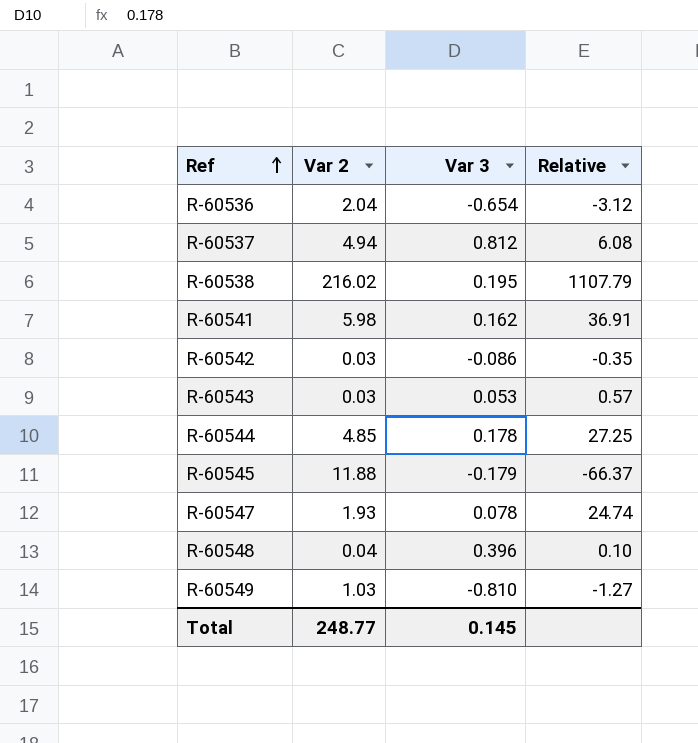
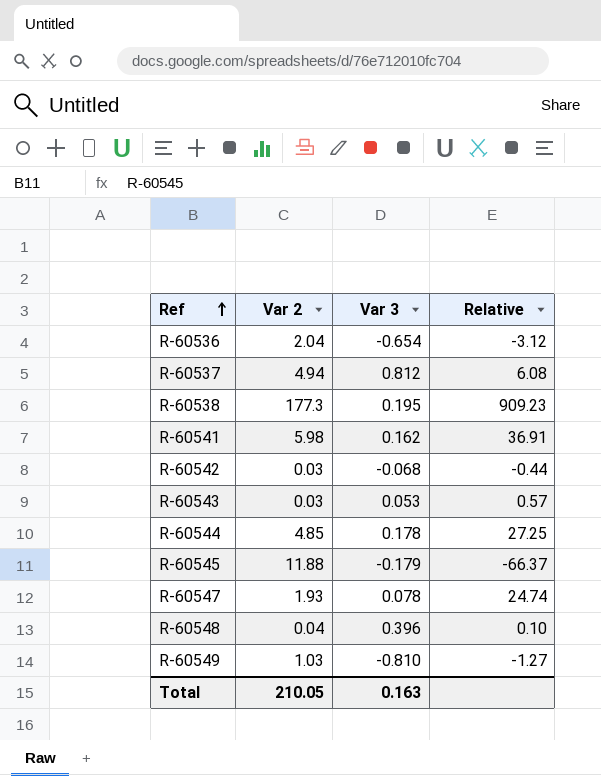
R-60538 | Var 2: 216.02 -> 177.3
R-60538 | Relative: 1107.79 -> 909.23
R-60542 | Var 3: -0.086 -> -0.068
R-60542 | Relative: -0.35 -> -0.44
Total | Var 2: 248.77 -> 210.05
Total | Var 3: 0.145 -> 0.163

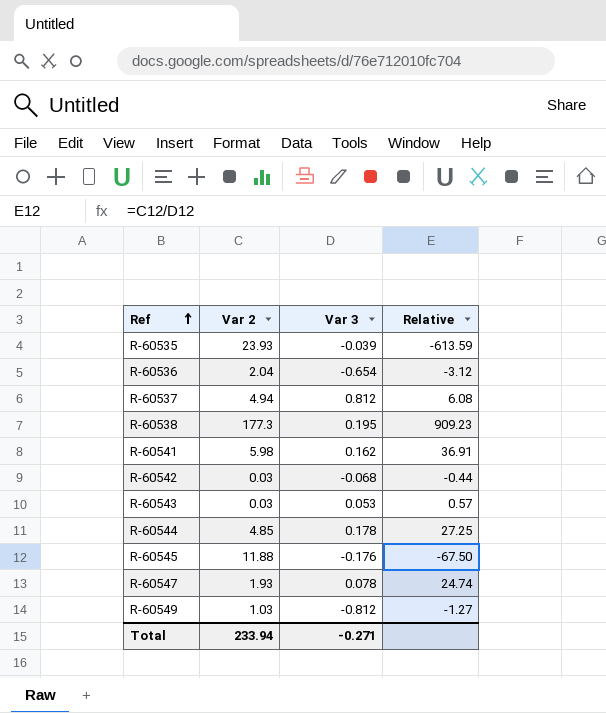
row R-60548: 0.04 | 0.396 | 0.10 -> none
row R-60535: none -> 23.93 | -0.039 | -613.59
R-60545 | Var 3: -0.179 -> -0.176
R-60545 | Relative: -66.37 -> -67.50
R-60549 | Var 3: -0.810 -> -0.812
Total | Var 2: 210.05 -> 233.94
Total | Var 3: 0.163 -> -0.271

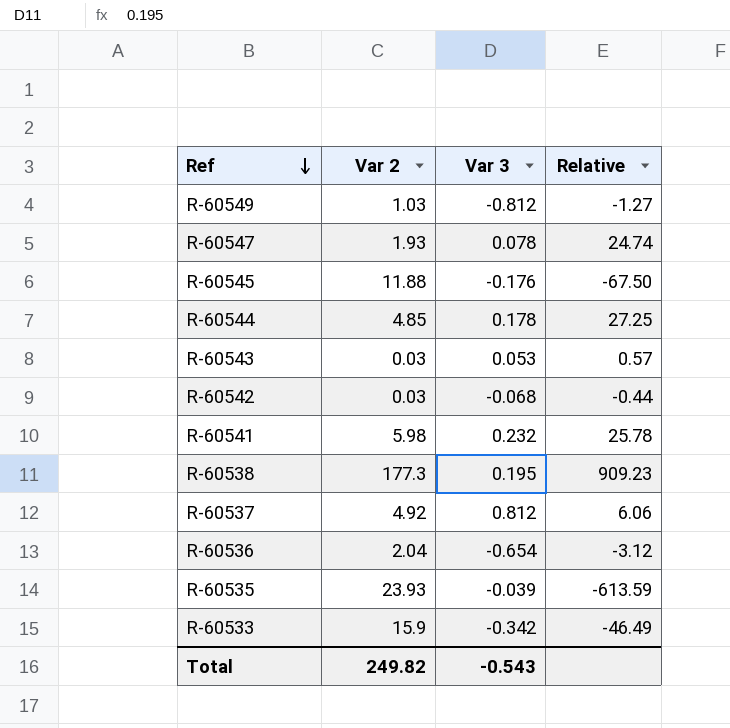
row order: Ref ascending -> Ref descending
R-60541 | Var 3: 0.162 -> 0.232
R-60541 | Relative: 36.91 -> 25.78
R-60537 | Var 2: 4.94 -> 4.92
R-60537 | Relative: 6.08 -> 6.06
row R-60533: none -> 15.9 | -0.342 | -46.49
Total | Var 2: 233.94 -> 249.82
Total | Var 3: -0.271 -> -0.543

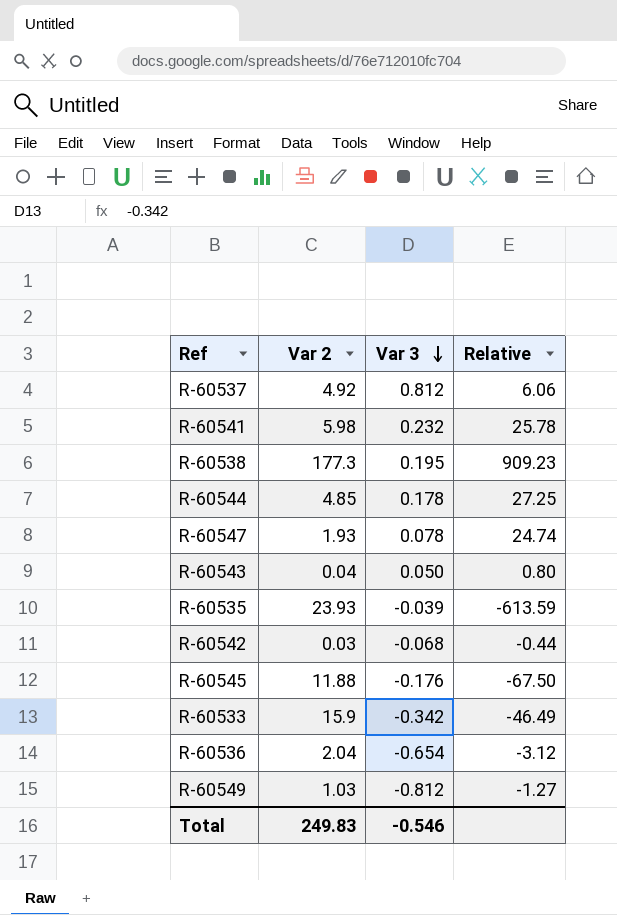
row order: Ref descending -> Var 3 descending
R-60543 | Var 2: 0.03 -> 0.04
R-60543 | Var 3: 0.053 -> 0.050
R-60543 | Relative: 0.57 -> 0.80
Total | Var 2: 249.82 -> 249.83
Total | Var 3: -0.543 -> -0.546

